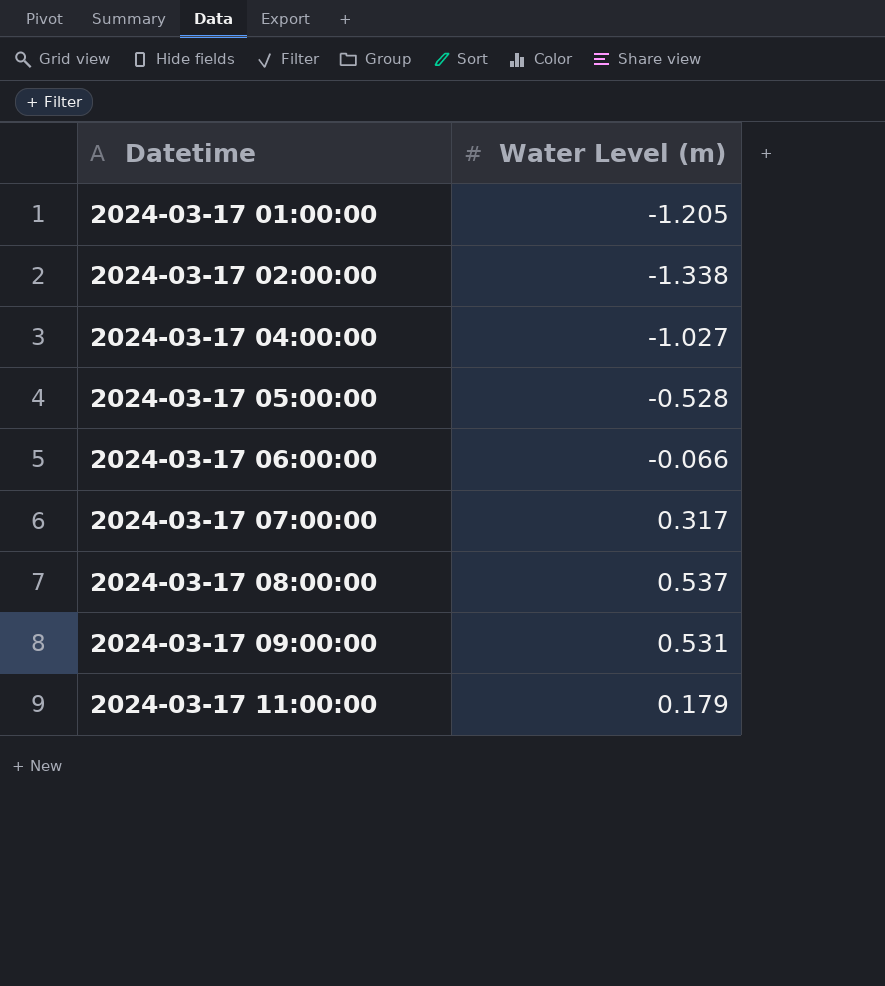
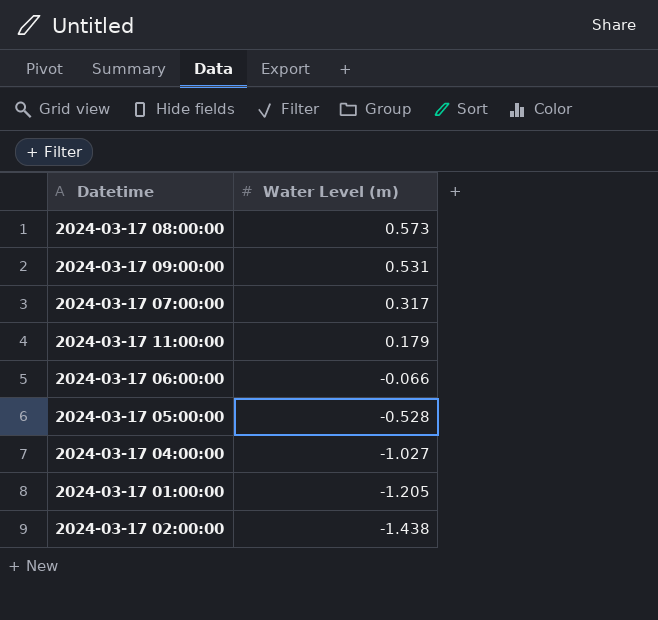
row order: Datetime ascending -> Water Level (m) descending
2024-03-17 08:00:00 | Water Level (m): 0.537 -> 0.573
2024-03-17 02:00:00 | Water Level (m): -1.338 -> -1.438

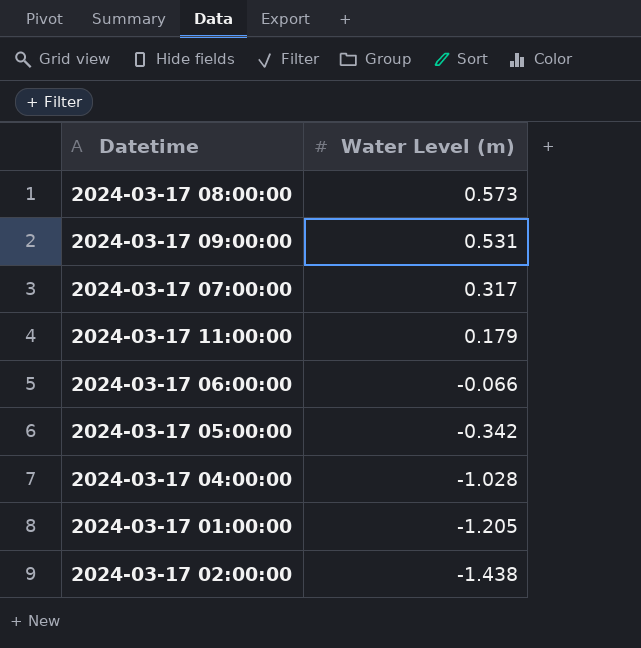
2024-03-17 05:00:00 | Water Level (m): -0.528 -> -0.342
2024-03-17 04:00:00 | Water Level (m): -1.027 -> -1.028

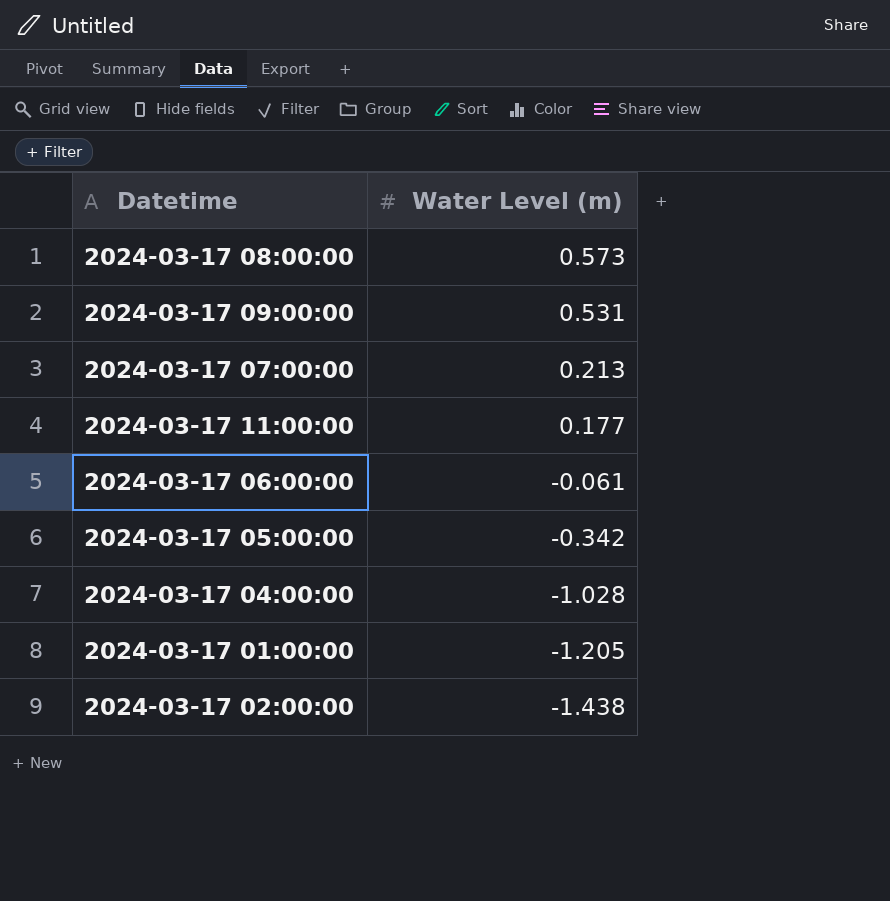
2024-03-17 07:00:00 | Water Level (m): 0.317 -> 0.213
2024-03-17 11:00:00 | Water Level (m): 0.179 -> 0.177
2024-03-17 06:00:00 | Water Level (m): -0.066 -> -0.061

